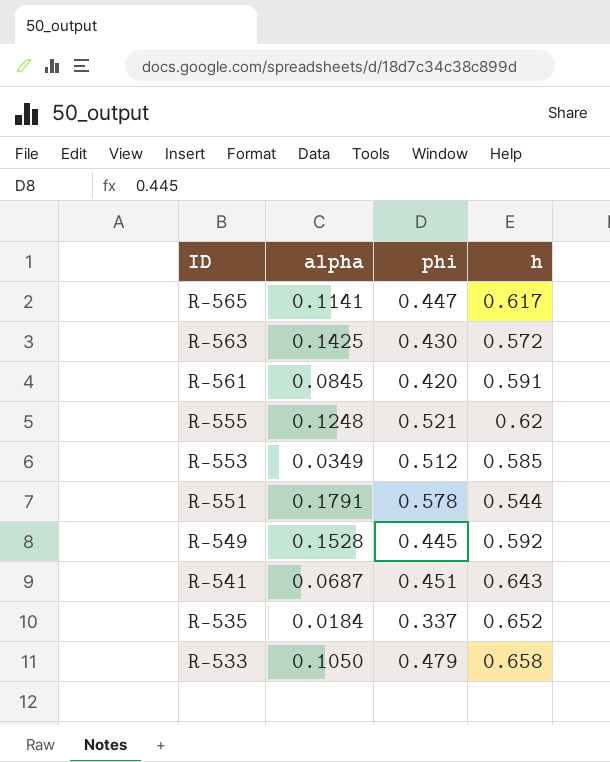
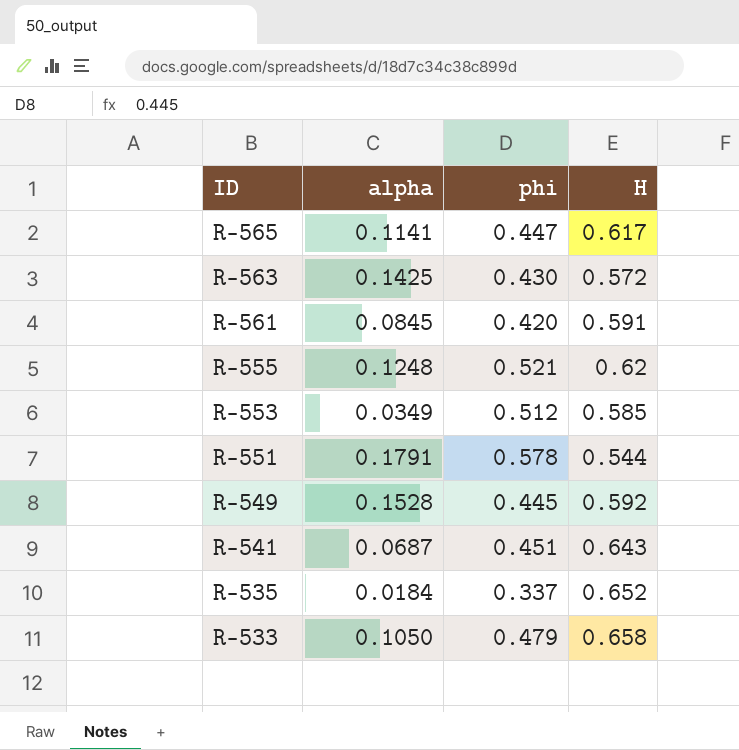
column name: h -> H

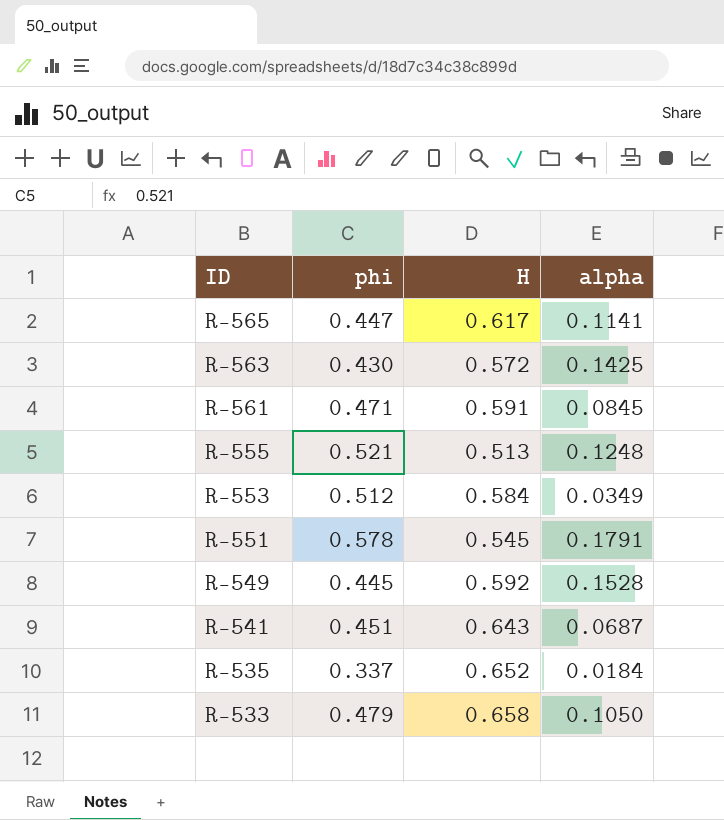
column alpha | position: 2 -> 4
R-561 | phi: 0.420 -> 0.471
R-555 | H: 0.62 -> 0.513
R-553 | H: 0.585 -> 0.584
R-551 | H: 0.544 -> 0.545

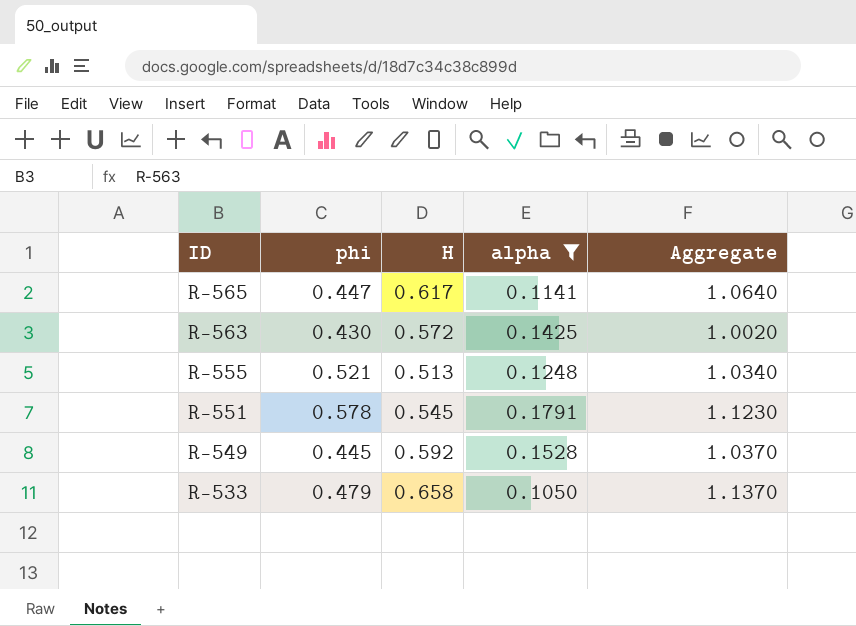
filter: none -> alpha >= 0.1050
column Aggregate | formula: none -> [phi] + [H]

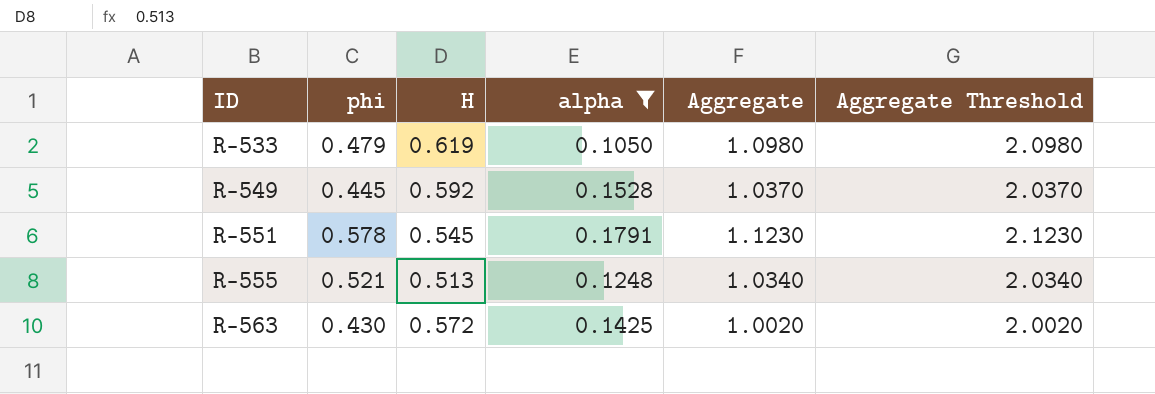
row order: ID descending -> ID ascending
column Aggregate Threshold | formula: none -> [Aggregate] + 1
row R-565: 0.447 | 0.617 | 0.1141 | 1.0640 -> none
R-533 | H: 0.658 -> 0.619
R-533 | Aggregate: 1.1370 -> 1.0980

